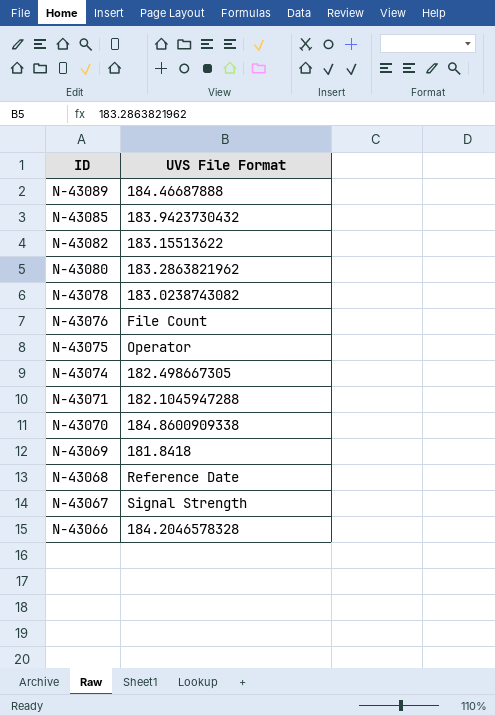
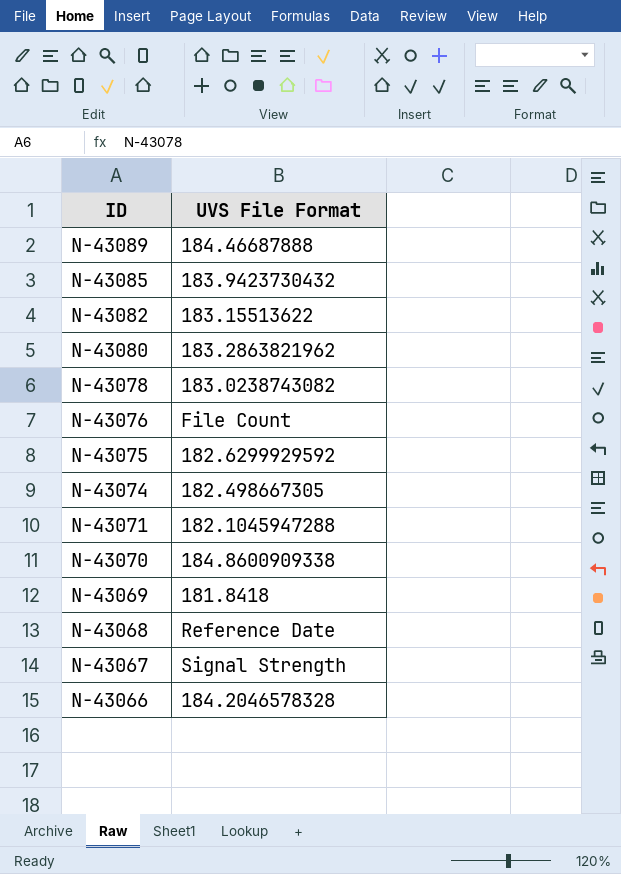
N-43075 | UVS File Format: Operator -> 182.6299929592

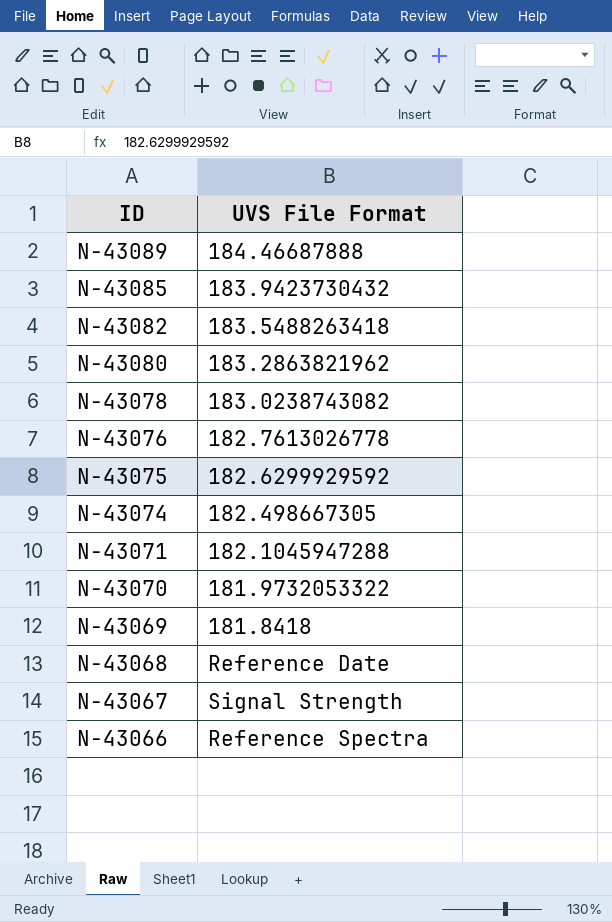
N-43082 | UVS File Format: 183.15513622 -> 183.5488263418
N-43076 | UVS File Format: File Count -> 182.7613026778
N-43070 | UVS File Format: 184.8600909338 -> 181.9732053322
N-43066 | UVS File Format: 184.2046578328 -> Reference Spectra

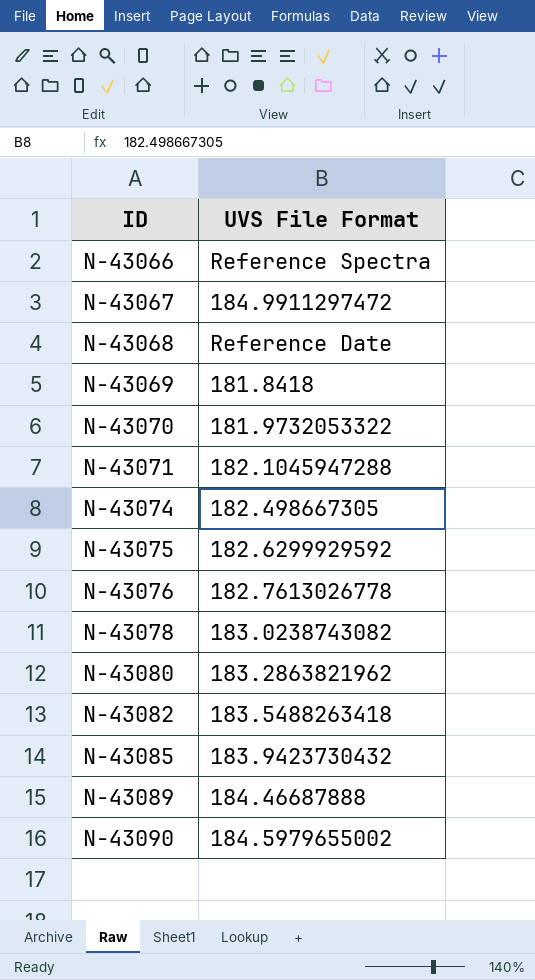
row order: ID descending -> ID ascending
N-43067 | UVS File Format: Signal Strength -> 184.9911297472
row N-43090: none -> 184.5979655002

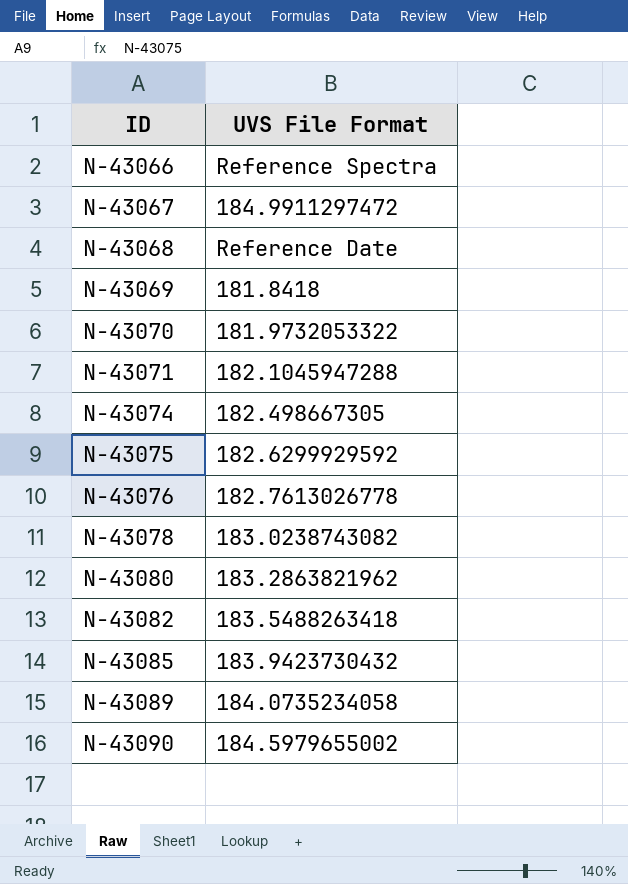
N-43089 | UVS File Format: 184.46687888 -> 184.0735234058

